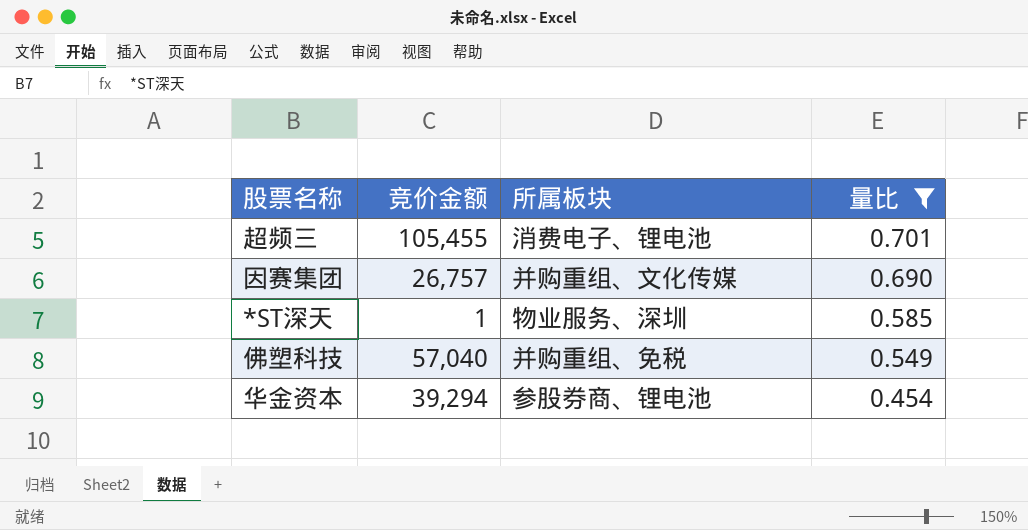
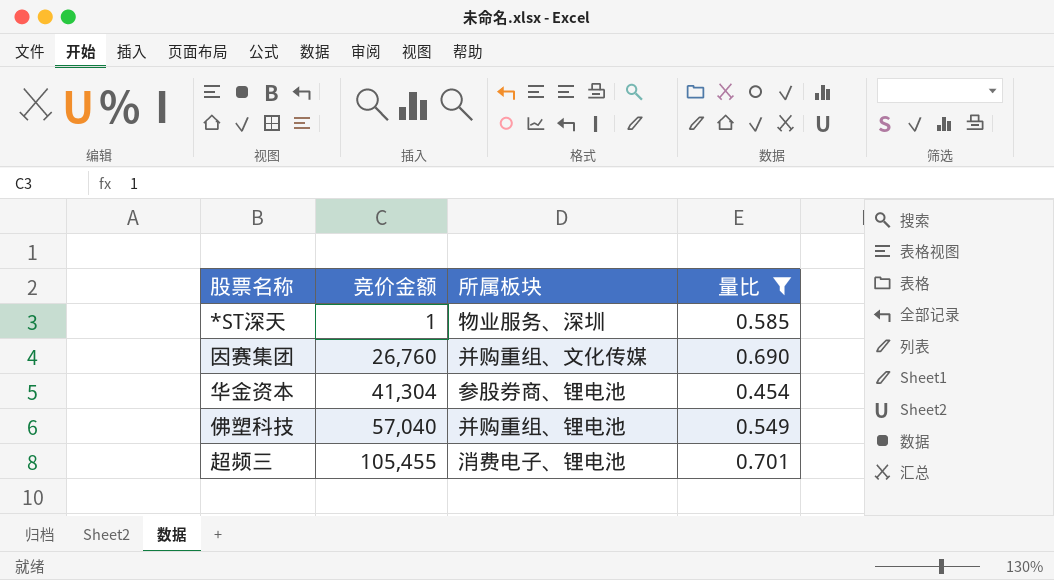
row order: 量比 descending -> 竞价金额 ascending
因赛集团 | 竞价金额: 26,757 -> 26,760
华金资本 | 竞价金额: 39,294 -> 41,304
佛塑科技 | 所属板块: 并购重组、免税 -> 并购重组、锂电池

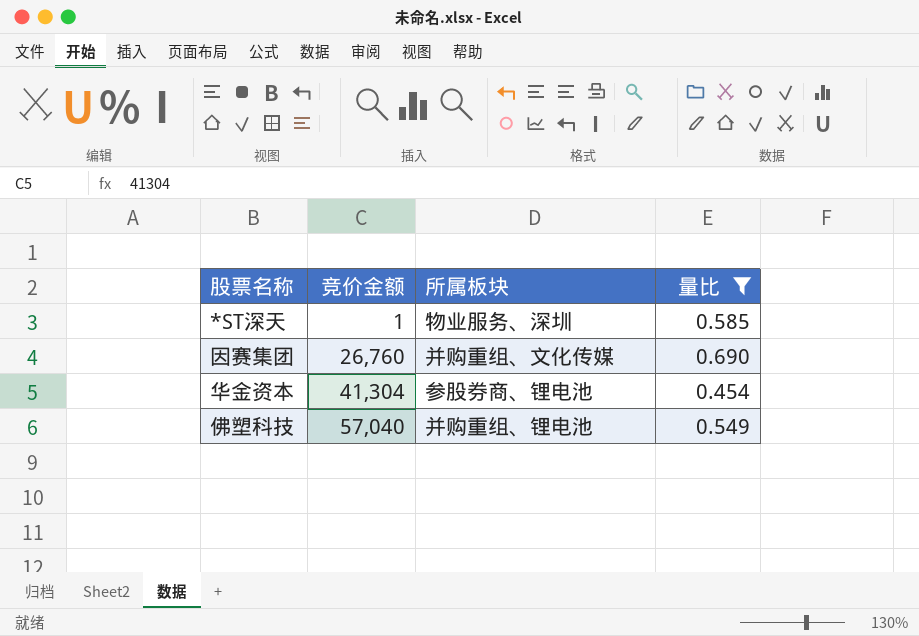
row 超频三: 105,455 | 消费电子、锂电池 | 0.701 -> none

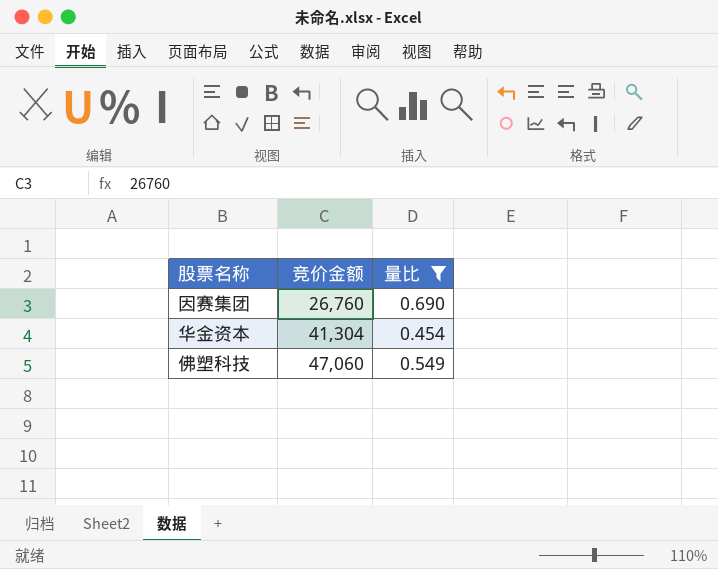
column 所属板块 | position: 3 -> none
row *ST深天: 1 | 物业服务、深圳 | 0.585 -> none
佛塑科技 | 竞价金额: 57,040 -> 47,060

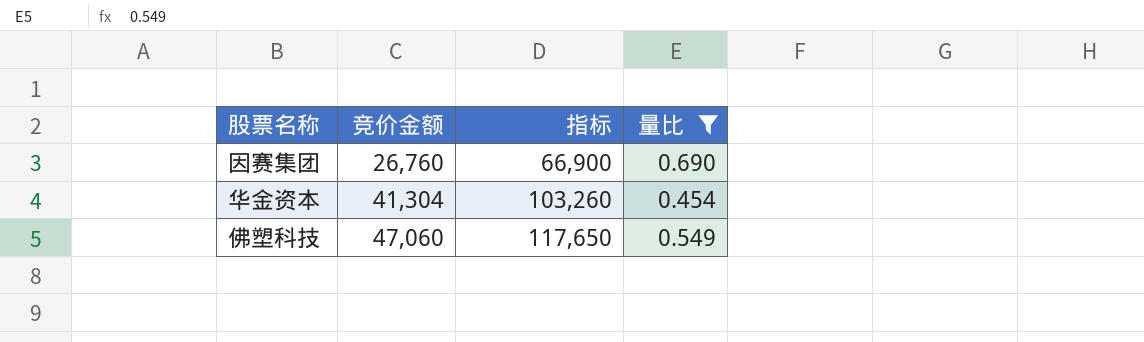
column 指标 | formula: none -> [竞价金额] * 2.5

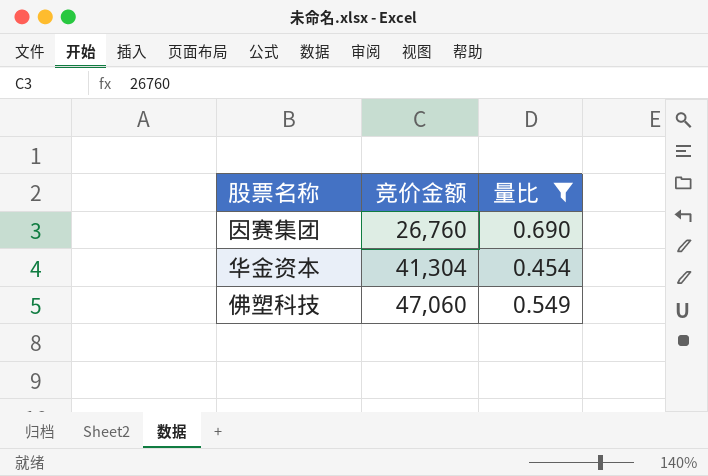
column 指标 | formula: [竞价金额] * 2.5 -> none

